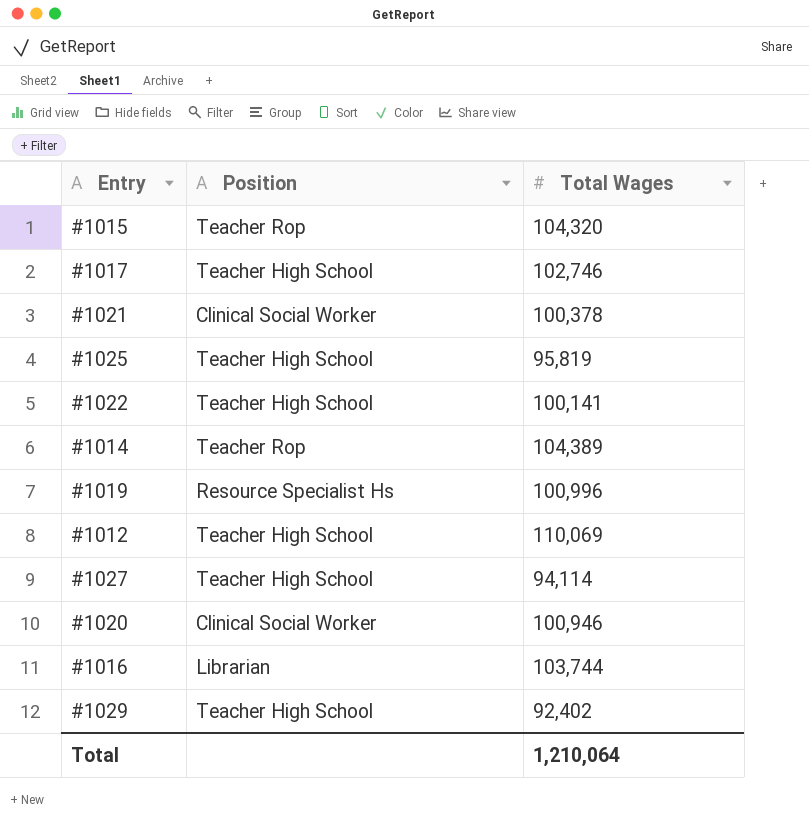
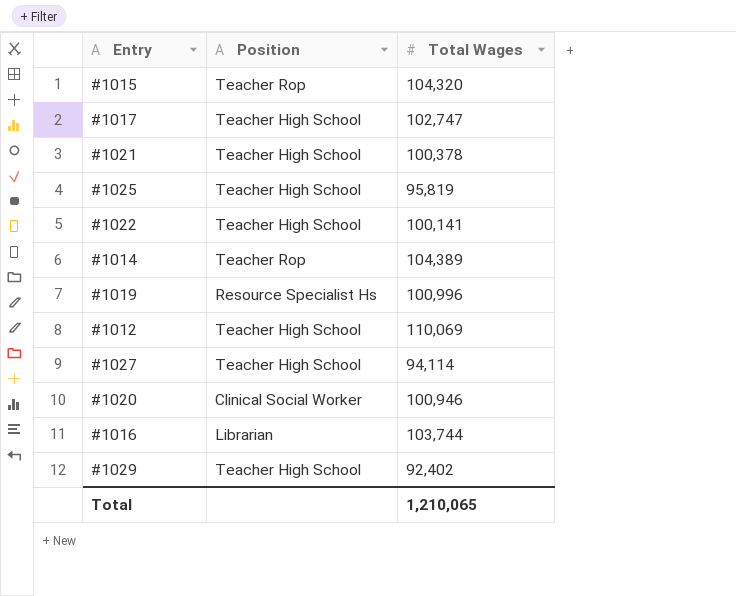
#1017 | Total Wages: 102,746 -> 102,747
#1021 | Position: Clinical Social Worker -> Teacher High School
Total | Total Wages: 1,210,064 -> 1,210,065

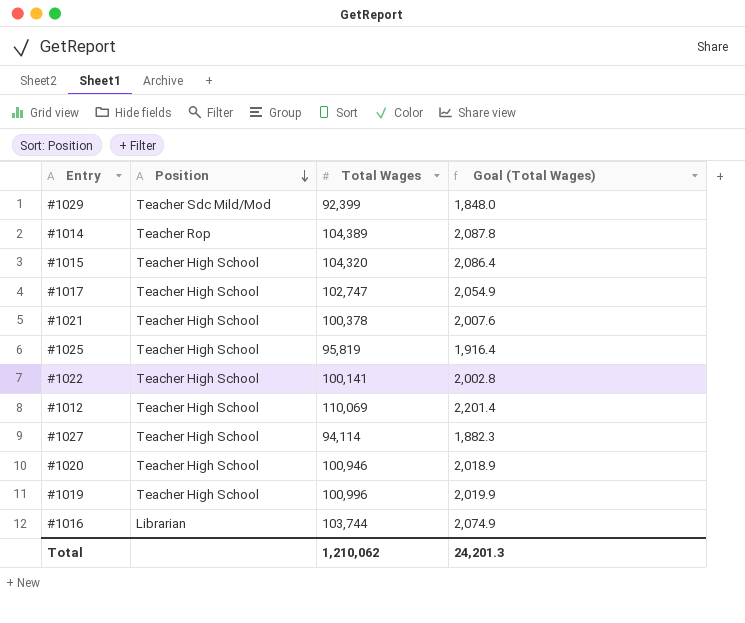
row order: none -> Position descending
column Goal (Total Wages) | formula: none -> [Total Wages] * 0.02
#1029 | Position: Teacher High School -> Teacher Sdc Mild/Mod
#1029 | Total Wages: 92,402 -> 92,399
#1015 | Position: Teacher Rop -> Teacher High School
#1020 | Position: Clinical Social Worker -> Teacher High School
#1019 | Position: Resource Specialist Hs -> Teacher High School
Total | Total Wages: 1,210,065 -> 1,210,062

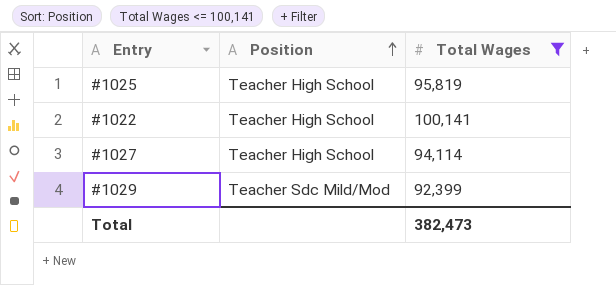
filter: none -> Total Wages <= 100,141
row order: Position descending -> Position ascending
column Goal (Total Wages) | formula: [Total Wages] * 0.02 -> none
Total | Total Wages: 1,210,062 -> 382,473

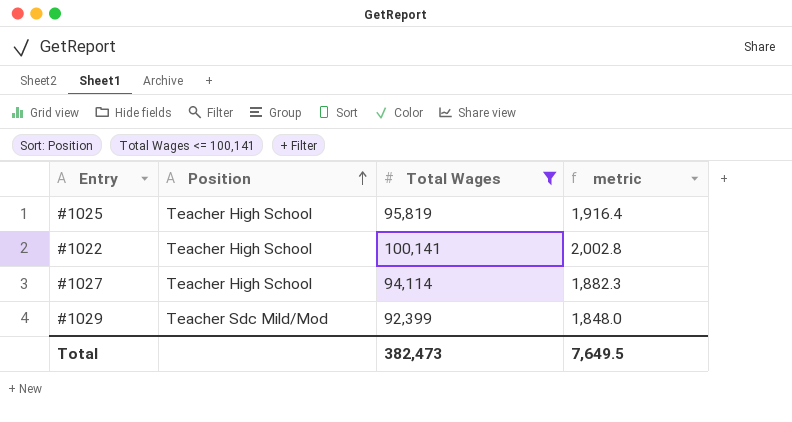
column metric | formula: none -> [Total Wages] * 0.02

